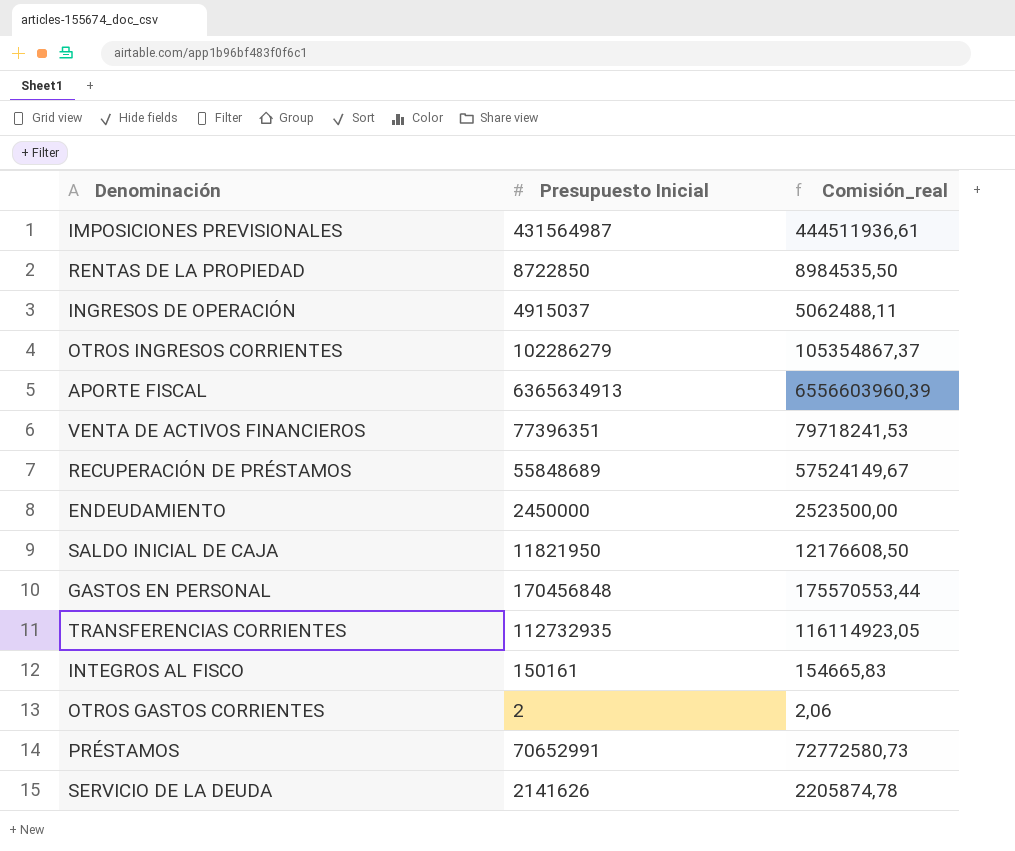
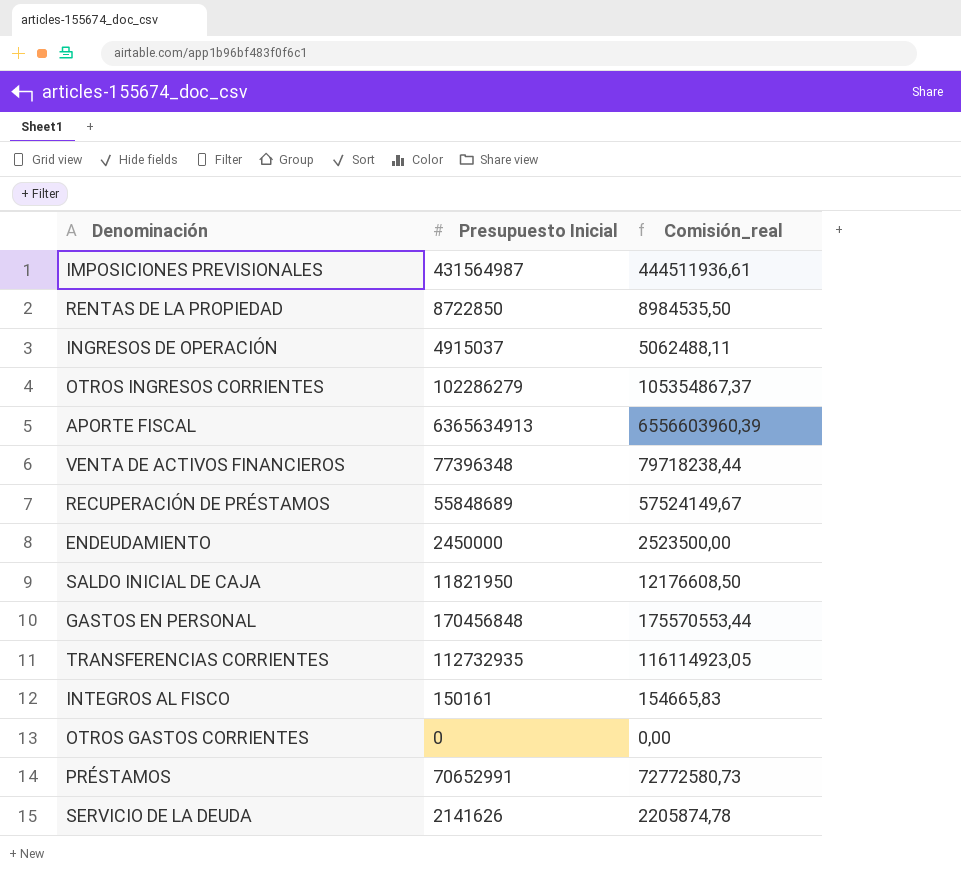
VENTA DE ACTIVOS FINANCIEROS | Presupuesto Inicial: 77396351 -> 77396348
VENTA DE ACTIVOS FINANCIEROS | Comisión_real: 79718241,53 -> 79718238,44
OTROS GASTOS CORRIENTES | Presupuesto Inicial: 2 -> 0
OTROS GASTOS CORRIENTES | Comisión_real: 2,06 -> 0,00

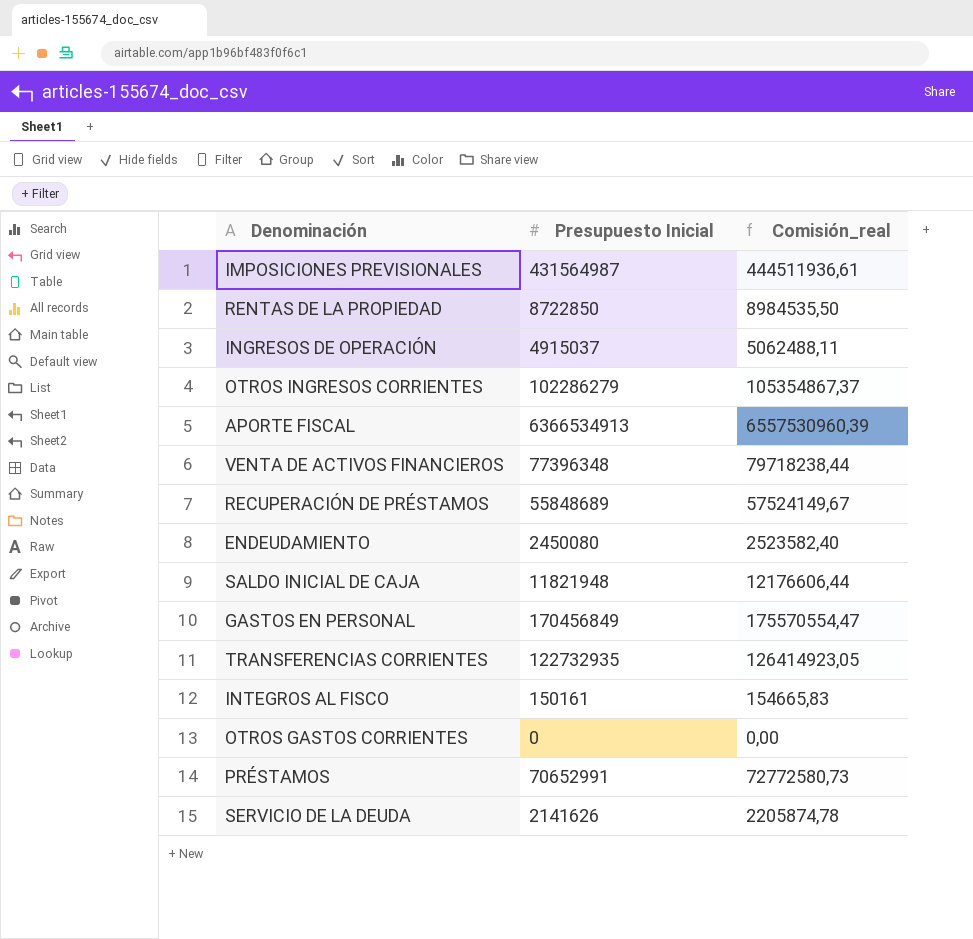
APORTE FISCAL | Presupuesto Inicial: 6365634913 -> 6366534913
APORTE FISCAL | Comisión_real: 6556603960,39 -> 6557530960,39
ENDEUDAMIENTO | Presupuesto Inicial: 2450000 -> 2450080
ENDEUDAMIENTO | Comisión_real: 2523500,00 -> 2523582,40
SALDO INICIAL DE CAJA | Presupuesto Inicial: 11821950 -> 11821948
SALDO INICIAL DE CAJA | Comisión_real: 12176608,50 -> 12176606,44
GASTOS EN PERSONAL | Presupuesto Inicial: 170456848 -> 170456849
GASTOS EN PERSONAL | Comisión_real: 175570553,44 -> 175570554,47
TRANSFERENCIAS CORRIENTES | Presupuesto Inicial: 112732935 -> 122732935
TRANSFERENCIAS CORRIENTES | Comisión_real: 116114923,05 -> 126414923,05

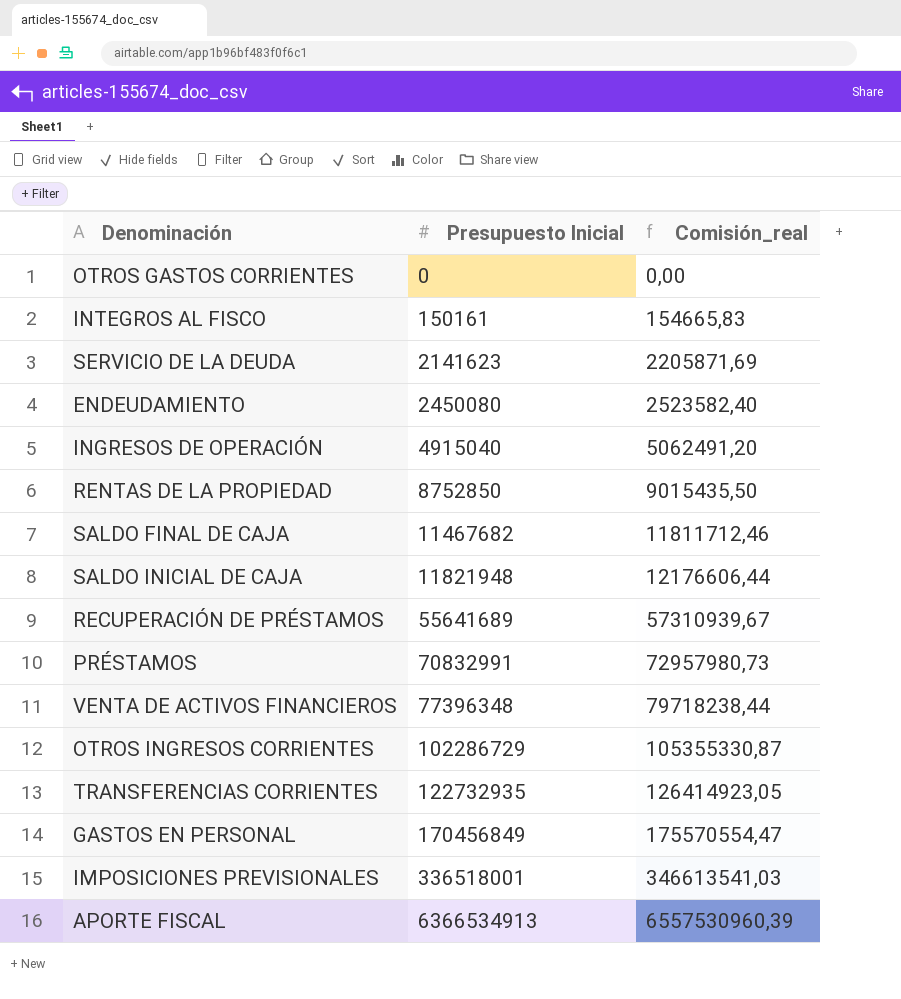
row order: none -> Presupuesto Inicial ascending
SERVICIO DE LA DEUDA | Presupuesto Inicial: 2141626 -> 2141623
SERVICIO DE LA DEUDA | Comisión_real: 2205874,78 -> 2205871,69
INGRESOS DE OPERACIÓN | Presupuesto Inicial: 4915037 -> 4915040
INGRESOS DE OPERACIÓN | Comisión_real: 5062488,11 -> 5062491,20
RENTAS DE LA PROPIEDAD | Presupuesto Inicial: 8722850 -> 8752850
RENTAS DE LA PROPIEDAD | Comisión_real: 8984535,50 -> 9015435,50
row SALDO FINAL DE CAJA: none -> 11467682 | 11811712,46
RECUPERACIÓN DE PRÉSTAMOS | Presupuesto Inicial: 55848689 -> 55641689
RECUPERACIÓN DE PRÉSTAMOS | Comisión_real: 57524149,67 -> 57310939,67
PRÉSTAMOS | Presupuesto Inicial: 70652991 -> 70832991
PRÉSTAMOS | Comisión_real: 72772580,73 -> 72957980,73
OTROS INGRESOS CORRIENTES | Presupuesto Inicial: 102286279 -> 102286729
OTROS INGRESOS CORRIENTES | Comisión_real: 105354867,37 -> 105355330,87
IMPOSICIONES PREVISIONALES | Presupuesto Inicial: 431564987 -> 336518001
IMPOSICIONES PREVISIONALES | Comisión_real: 444511936,61 -> 346613541,03

